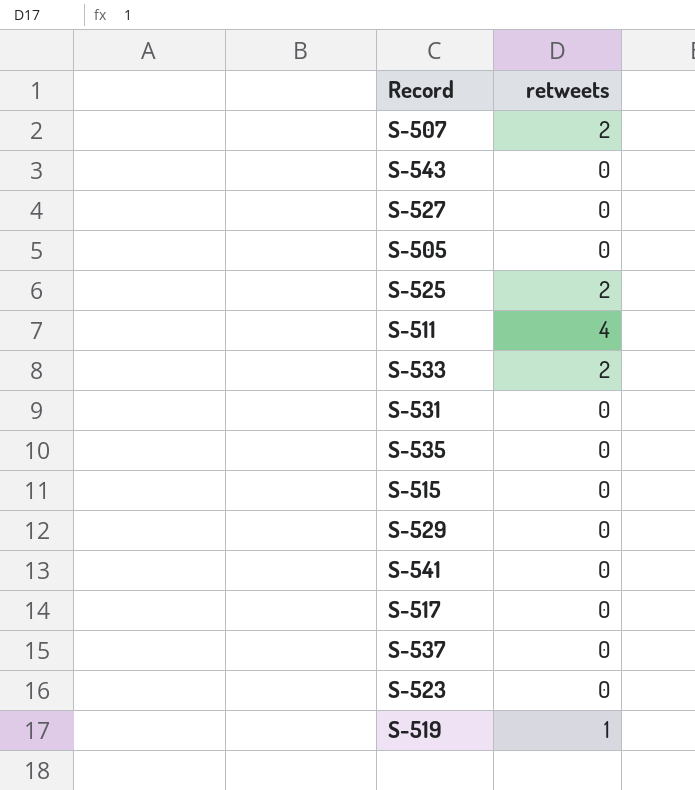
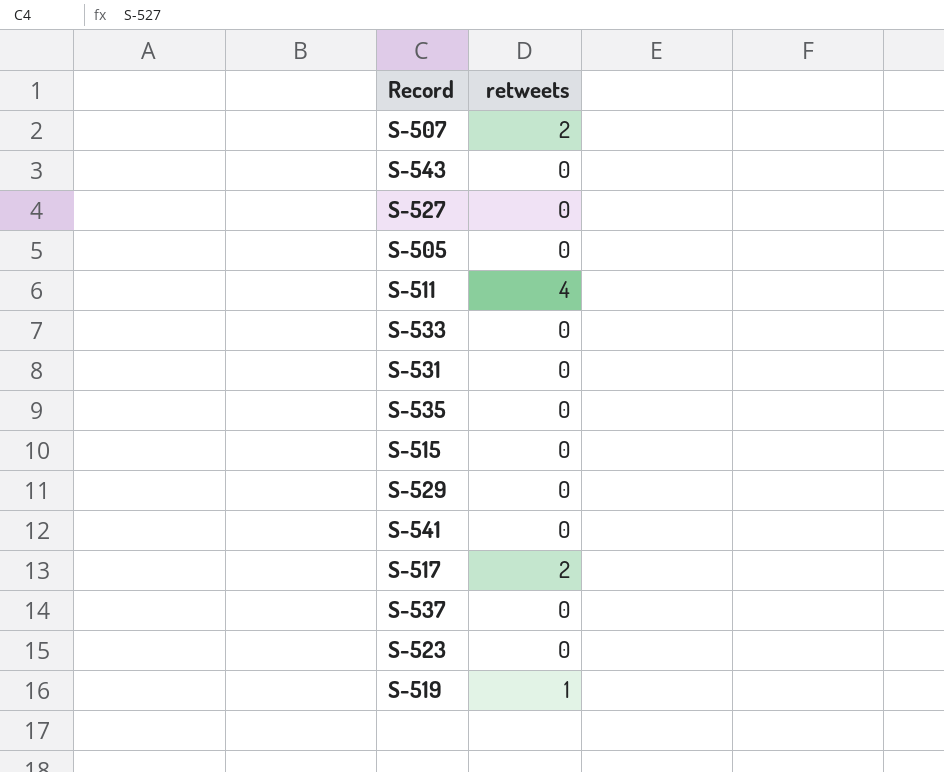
row S-525: 2 -> none
S-533 | retweets: 2 -> 0
S-517 | retweets: 0 -> 2

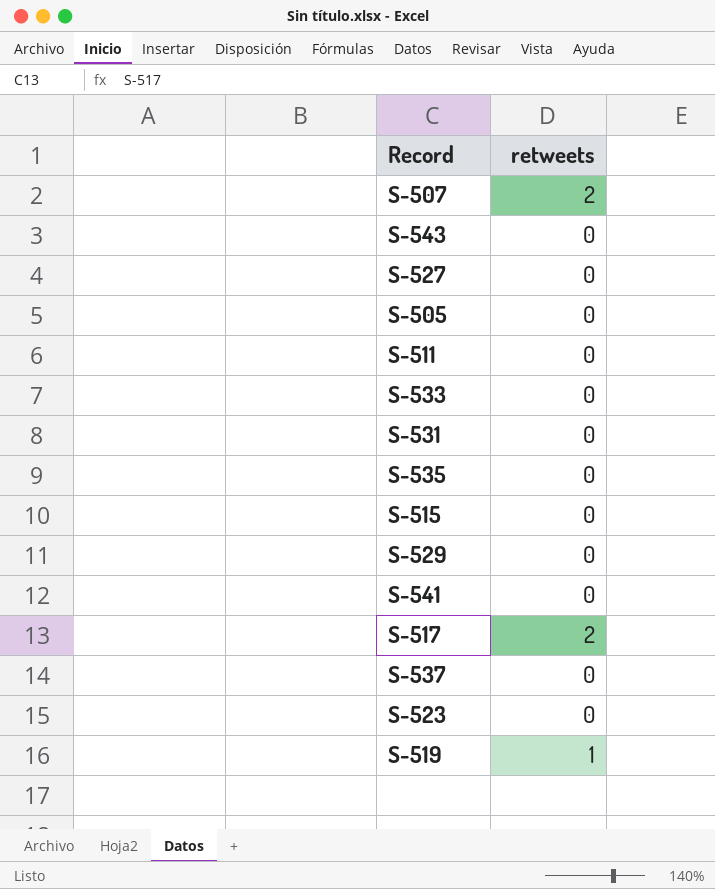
S-511 | retweets: 4 -> 0

